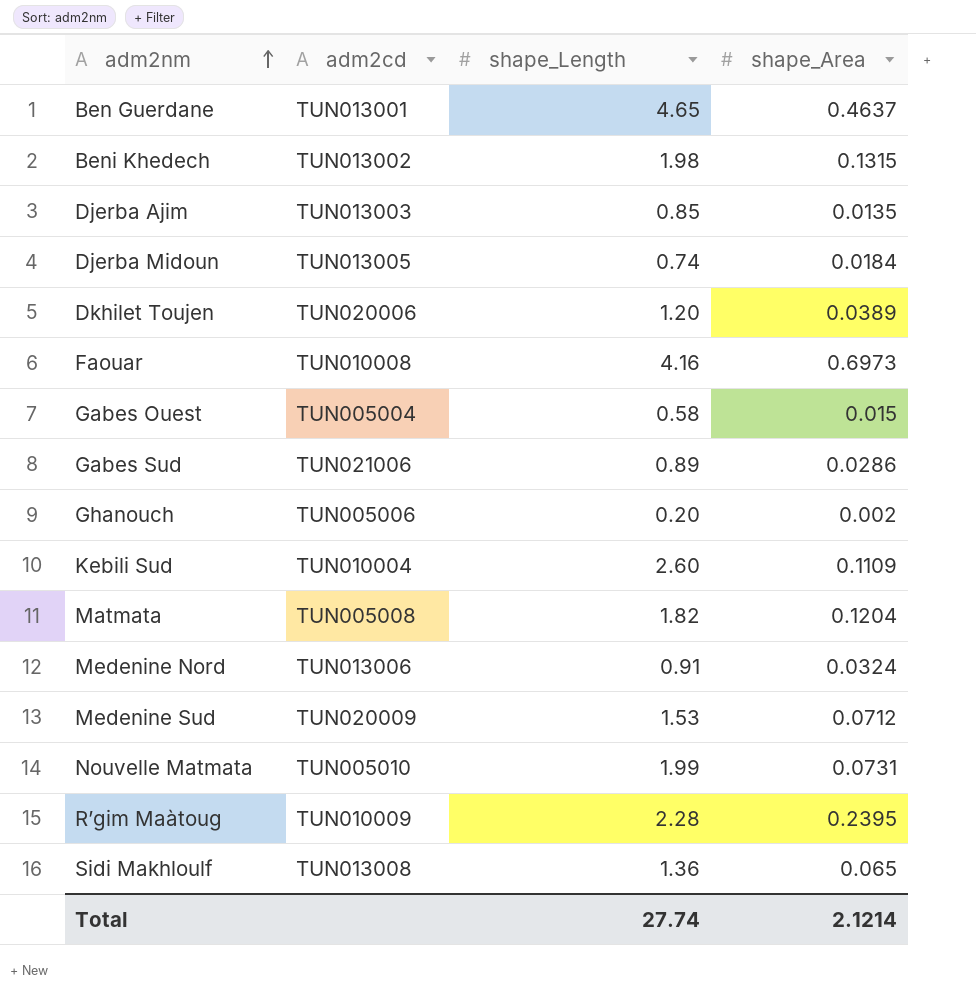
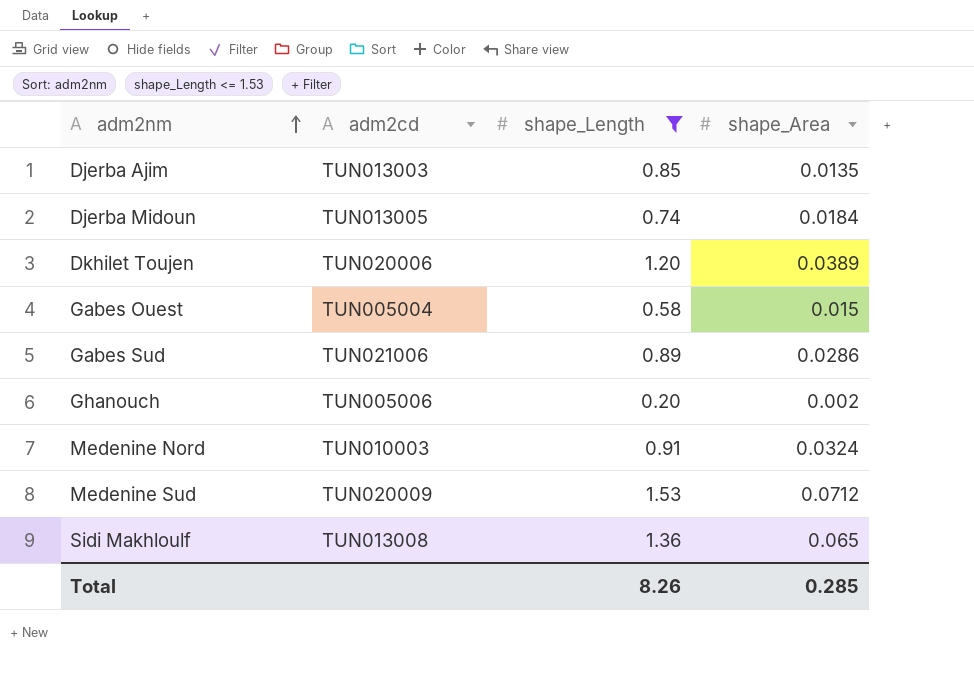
filter: none -> shape_Length <= 1.53
Medenine Nord | adm2cd: TUN013006 -> TUN010003
Total | shape_Length: 27.74 -> 8.26
Total | shape_Area: 2.1214 -> 0.285

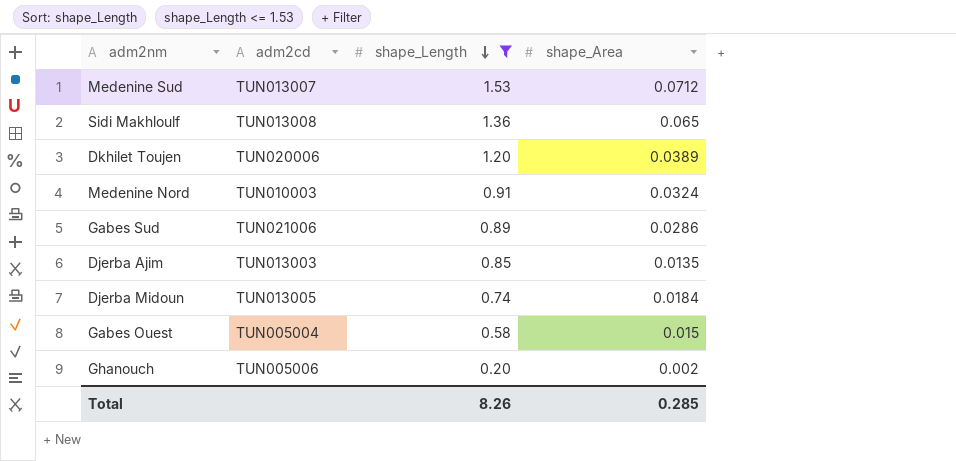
row order: adm2nm ascending -> shape_Length descending
Medenine Sud | adm2cd: TUN020009 -> TUN013007

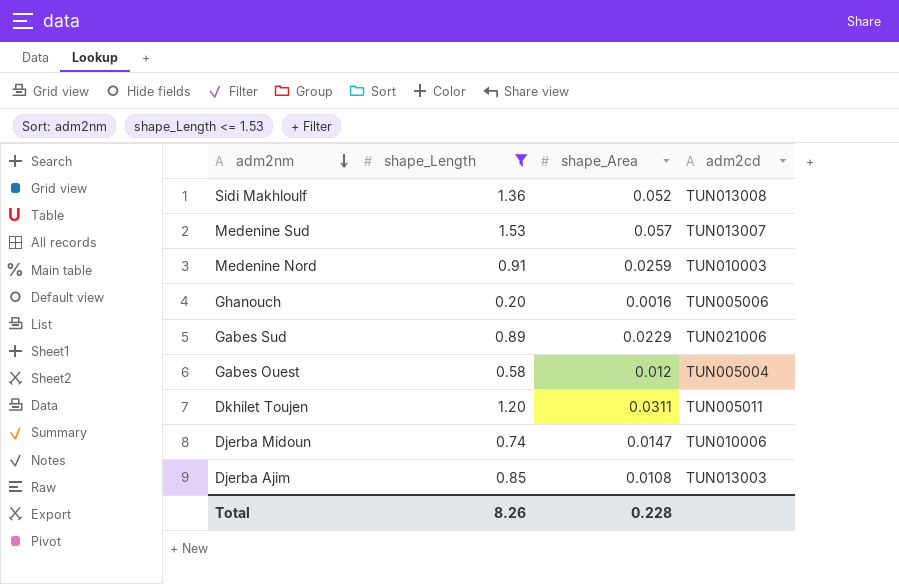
row order: shape_Length descending -> adm2nm descending
column adm2cd | position: 2 -> 4
Sidi Makhloulf | shape_Area: 0.065 -> 0.052
Medenine Sud | shape_Area: 0.0712 -> 0.057
Medenine Nord | shape_Area: 0.0324 -> 0.0259
Ghanouch | shape_Area: 0.002 -> 0.0016
Gabes Sud | shape_Area: 0.0286 -> 0.0229
Gabes Ouest | shape_Area: 0.015 -> 0.012
Dkhilet Toujen | shape_Area: 0.0389 -> 0.0311
Dkhilet Toujen | adm2cd: TUN020006 -> TUN005011
Djerba Midoun | shape_Area: 0.0184 -> 0.0147
Djerba Midoun | adm2cd: TUN013005 -> TUN010006
Djerba Ajim | shape_Area: 0.0135 -> 0.0108
Total | shape_Area: 0.285 -> 0.228

